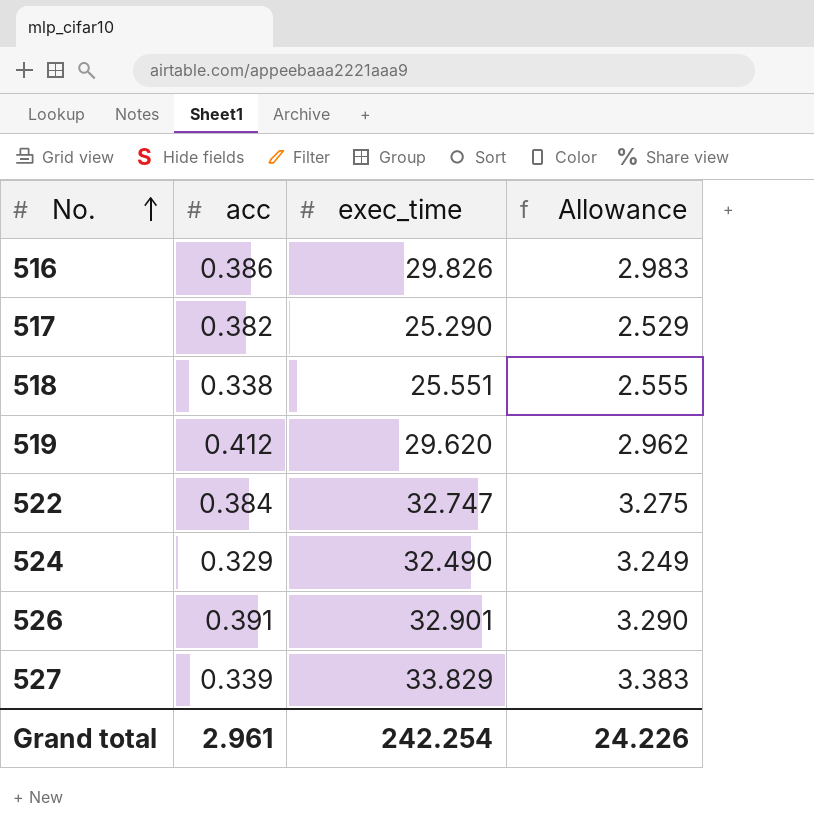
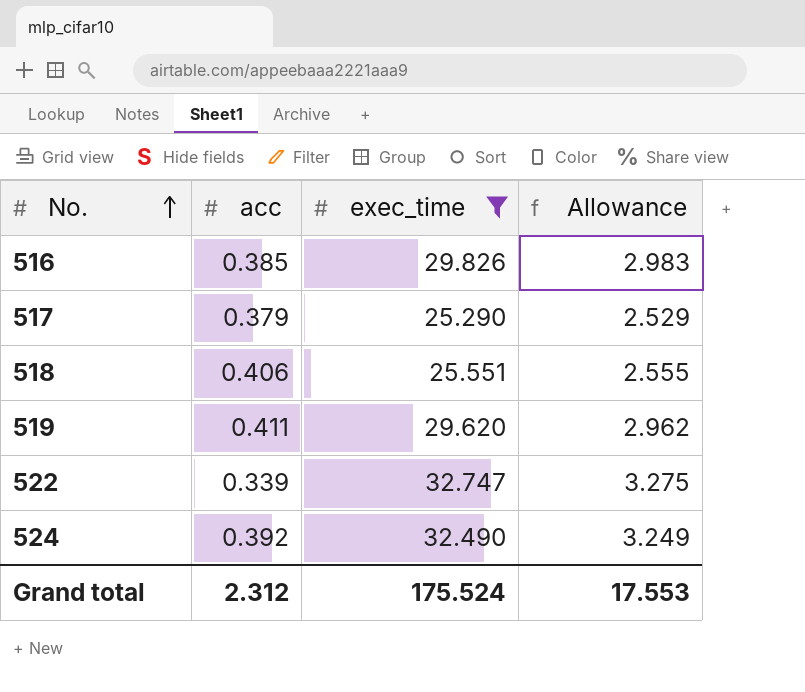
filter: none -> exec_time <= 32.747
516 | acc: 0.386 -> 0.385
517 | acc: 0.382 -> 0.379
518 | acc: 0.338 -> 0.406
519 | acc: 0.412 -> 0.411
522 | acc: 0.384 -> 0.339
524 | acc: 0.329 -> 0.392
Grand total | acc: 2.961 -> 2.312
Grand total | exec_time: 242.254 -> 175.524
Grand total | Allowance: 24.226 -> 17.553

